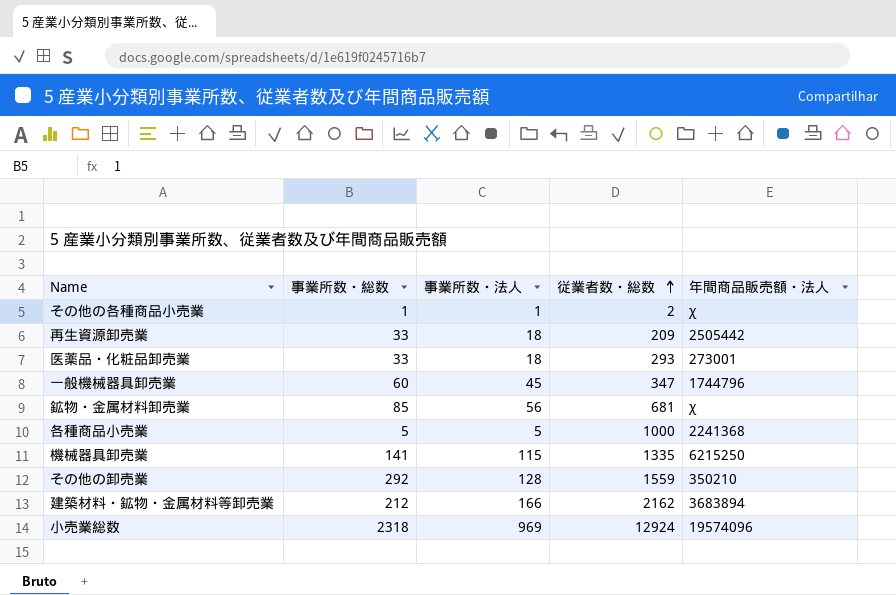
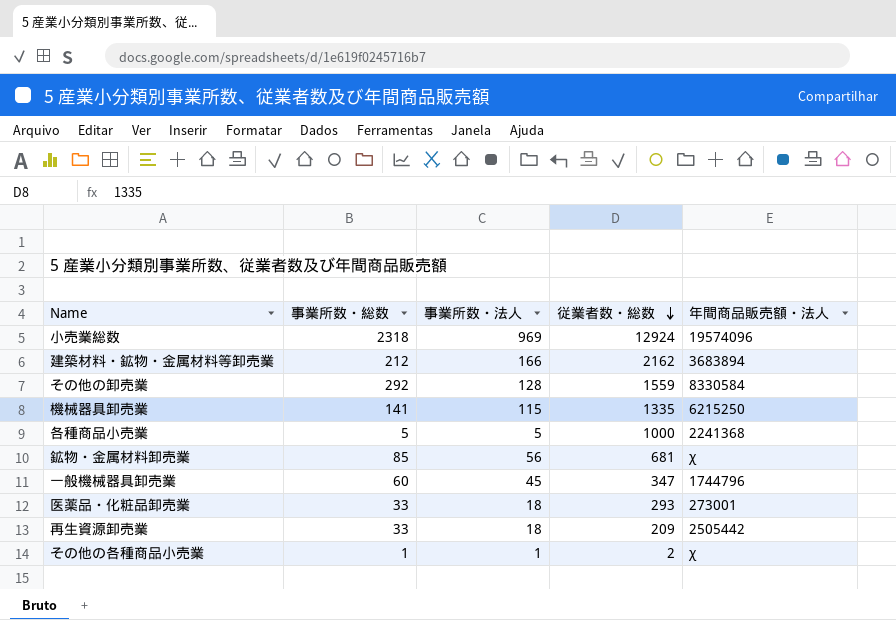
row order: 従業者数・総数 ascending -> 従業者数・総数 descending
その他の卸売業 | 年間商品販売額・法人: 350210 -> 8330584

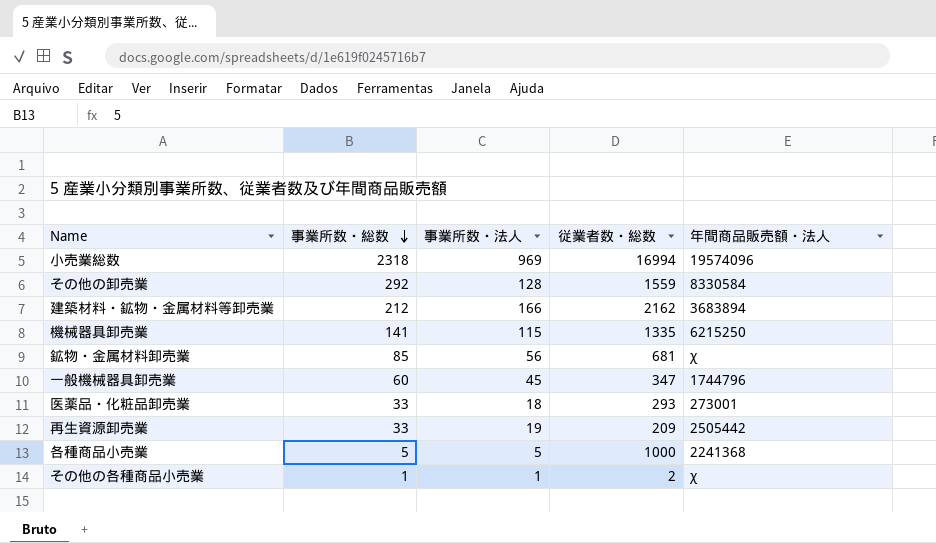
row order: 従業者数・総数 descending -> 事業所数・総数 descending
小売業総数 | 従業者数・総数: 12924 -> 16994
再生資源卸売業 | 事業所数・法人: 18 -> 19

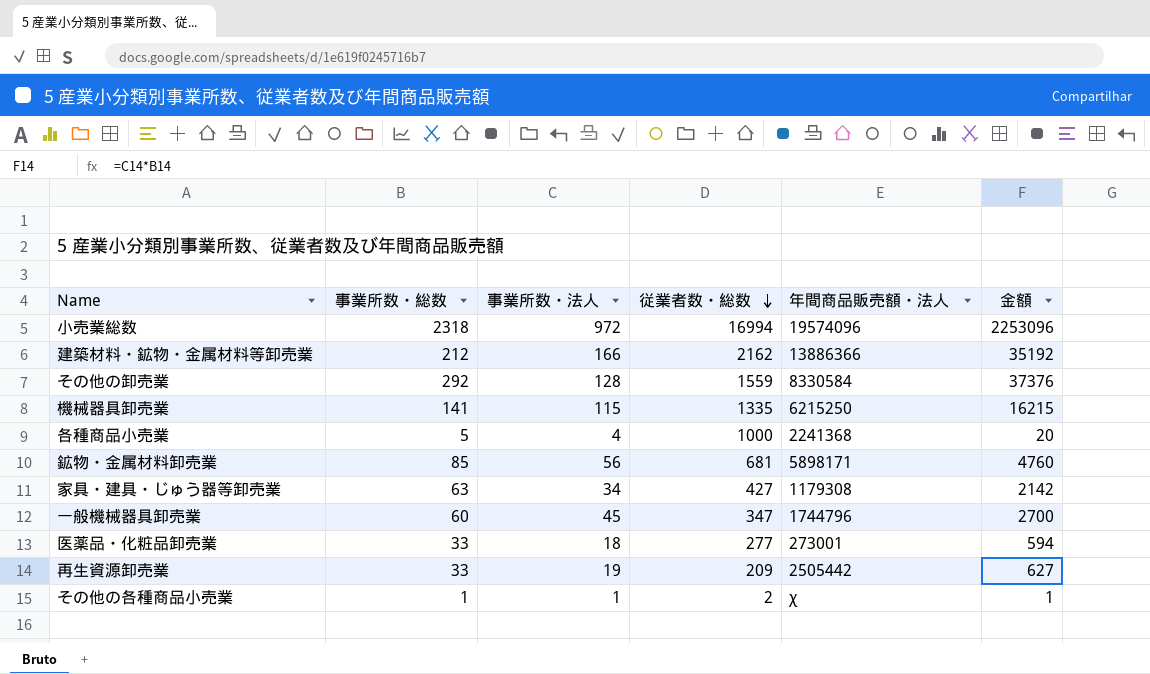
row order: 事業所数・総数 descending -> 従業者数・総数 descending
column 金額 | formula: none -> [事業所数・総数] * [事業所数・法人]
小売業総数 | 事業所数・法人: 969 -> 972
建築材料・鉱物・金属材料等卸売業 | 年間商品販売額・法人: 3683894 -> 13886366
各種商品小売業 | 事業所数・法人: 5 -> 4
鉱物・金属材料卸売業 | 年間商品販売額・法人: χ -> 5898171
row 家具・建具・じゅう器等卸売業: none -> 63 | 34 | 427 | 1179308 | 2142
医薬品・化粧品卸売業 | 従業者数・総数: 293 -> 277

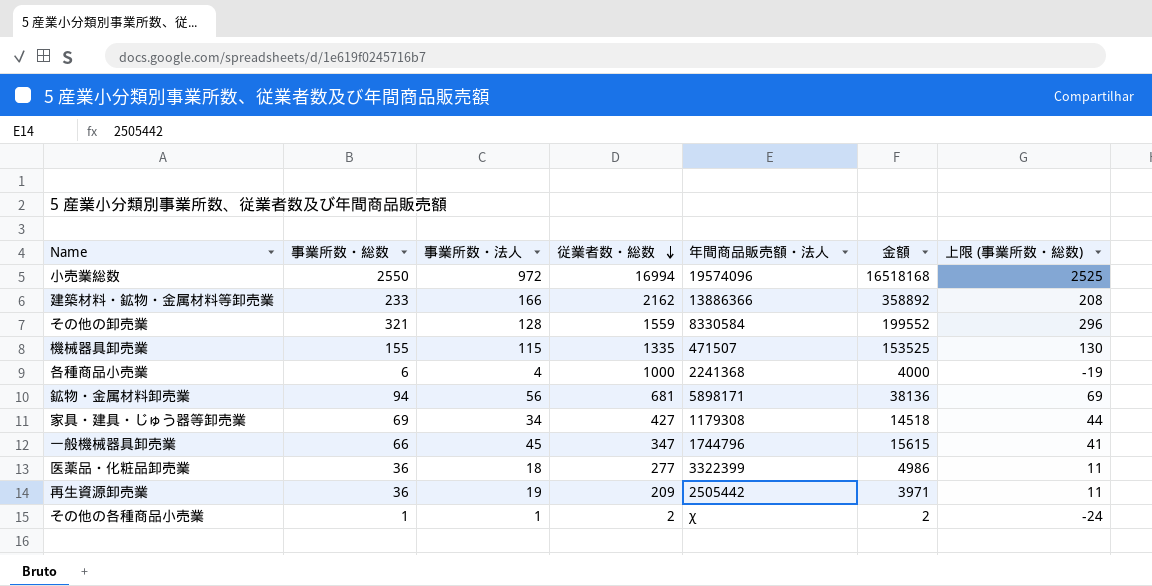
column 金額 | formula: [事業所数・総数] * [事業所数・法人] -> [事業所数・法人] * [従業者数・総数]
column 上限 (事業所数・総数) | formula: none -> [事業所数・総数] - 25
小売業総数 | 事業所数・総数: 2318 -> 2550
建築材料・鉱物・金属材料等卸売業 | 事業所数・総数: 212 -> 233
その他の卸売業 | 事業所数・総数: 292 -> 321
機械器具卸売業 | 事業所数・総数: 141 -> 155
機械器具卸売業 | 年間商品販売額・法人: 6215250 -> 471507
各種商品小売業 | 事業所数・総数: 5 -> 6
鉱物・金属材料卸売業 | 事業所数・総数: 85 -> 94
家具・建具・じゅう器等卸売業 | 事業所数・総数: 63 -> 69
一般機械器具卸売業 | 事業所数・総数: 60 -> 66
医薬品・化粧品卸売業 | 事業所数・総数: 33 -> 36
医薬品・化粧品卸売業 | 年間商品販売額・法人: 273001 -> 3322399
再生資源卸売業 | 事業所数・総数: 33 -> 36

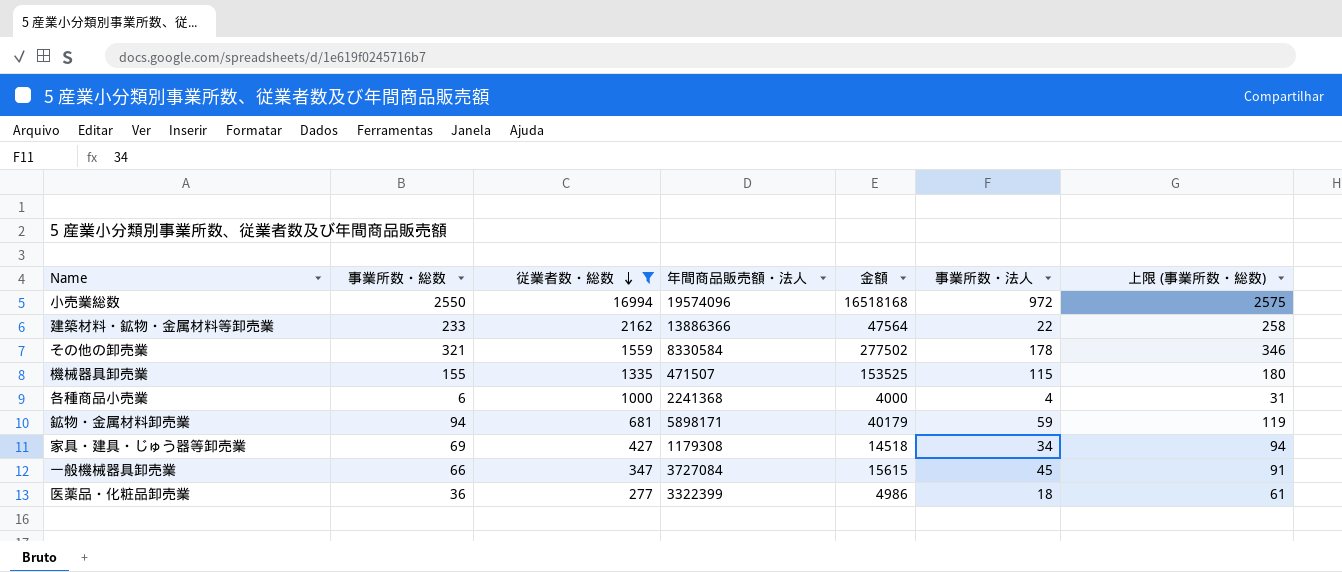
filter: none -> 従業者数・総数 >= 277
column 事業所数・法人 | position: 3 -> 6
column 上限 (事業所数・総数) | formula: [事業所数・総数] - 25 -> [事業所数・総数] + 25
建築材料・鉱物・金属材料等卸売業 | 金額: 358892 -> 47564
建築材料・鉱物・金属材料等卸売業 | 事業所数・法人: 166 -> 22
その他の卸売業 | 金額: 199552 -> 277502
その他の卸売業 | 事業所数・法人: 128 -> 178
鉱物・金属材料卸売業 | 金額: 38136 -> 40179
鉱物・金属材料卸売業 | 事業所数・法人: 56 -> 59
一般機械器具卸売業 | 年間商品販売額・法人: 1744796 -> 3727084

